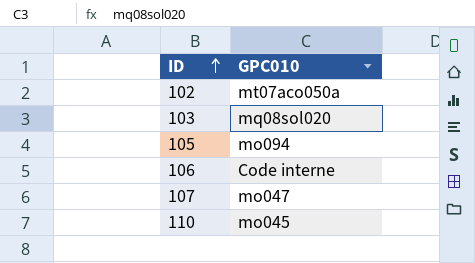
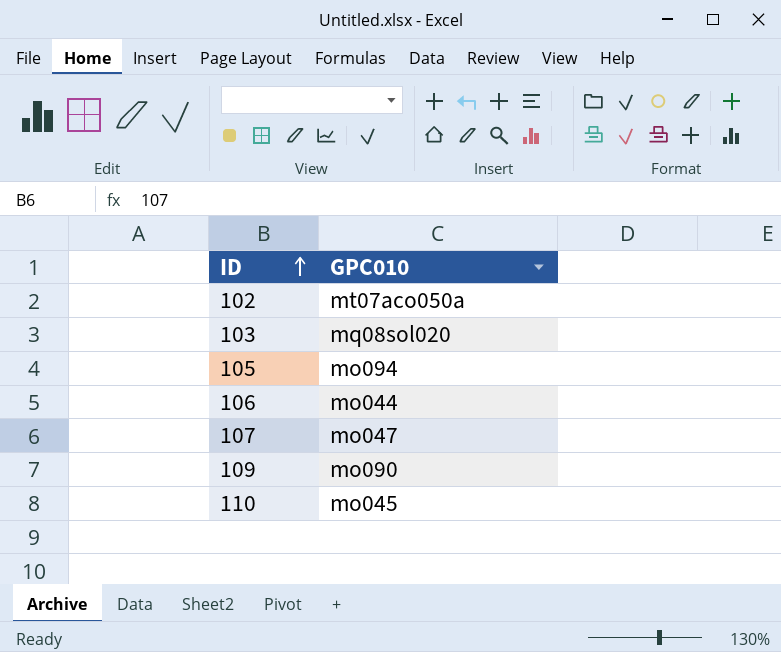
106 | GPC010: Code interne -> mo044
row 109: none -> mo090

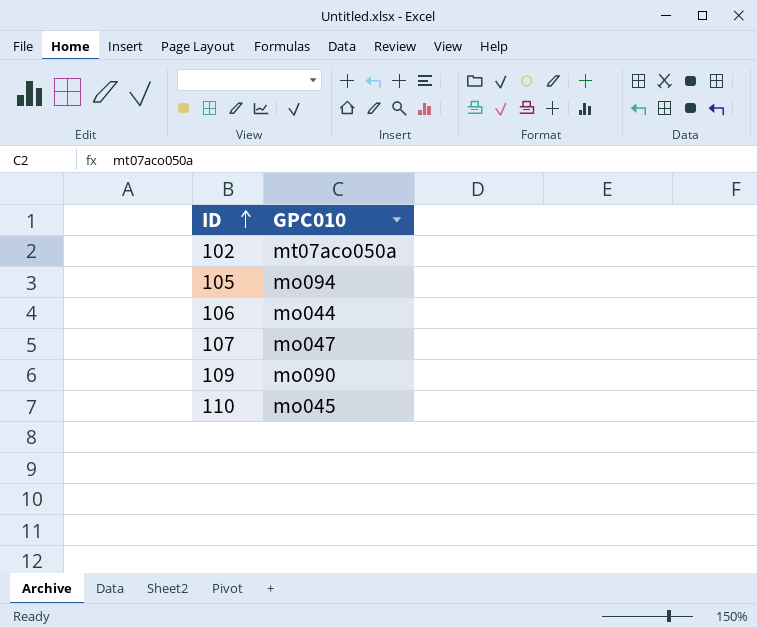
row 103: mq08sol020 -> none

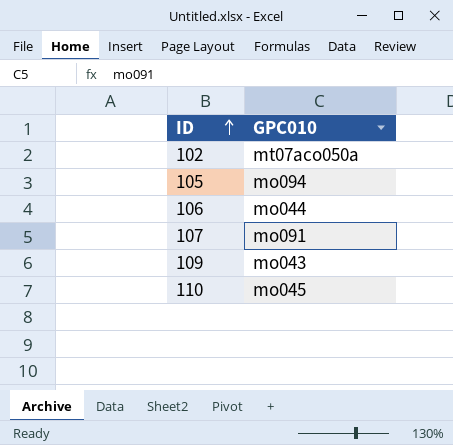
107 | GPC010: mo047 -> mo091
109 | GPC010: mo090 -> mo043

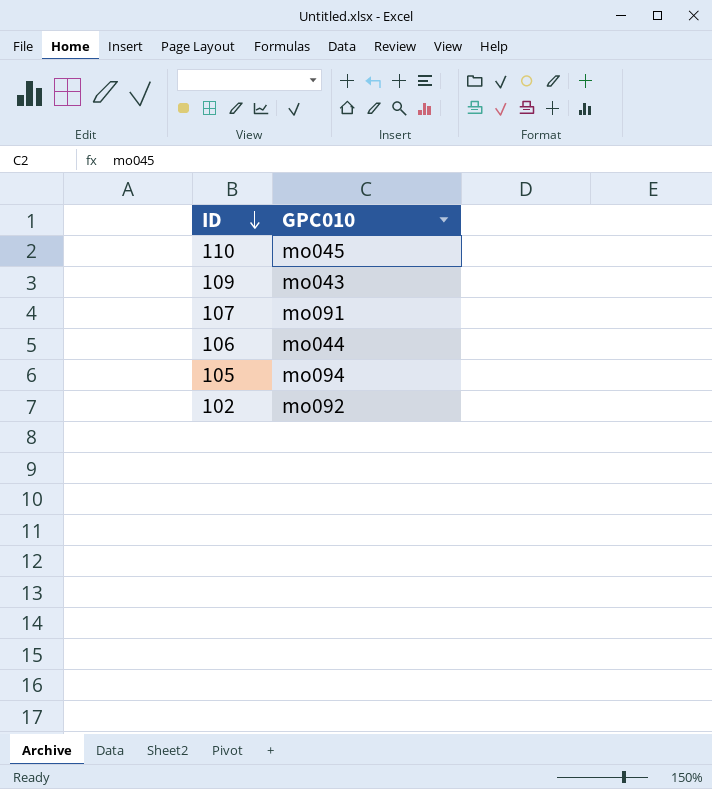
row order: ID ascending -> ID descending
102 | GPC010: mt07aco050a -> mo092

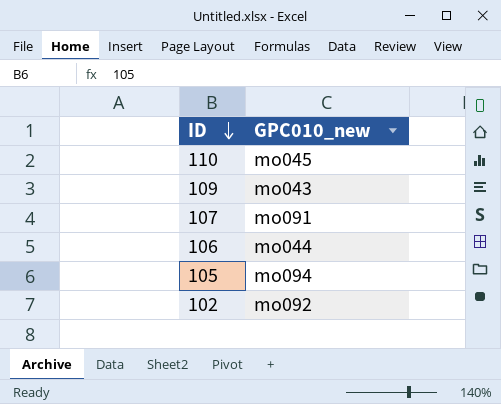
column name: GPC010 -> GPC010_new

